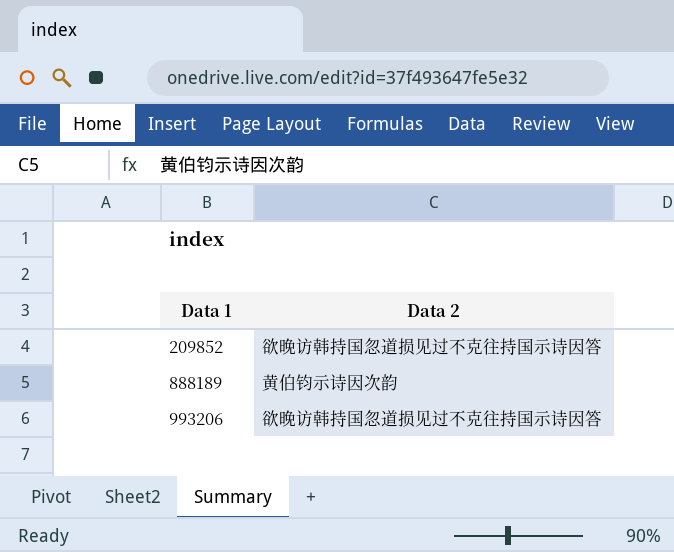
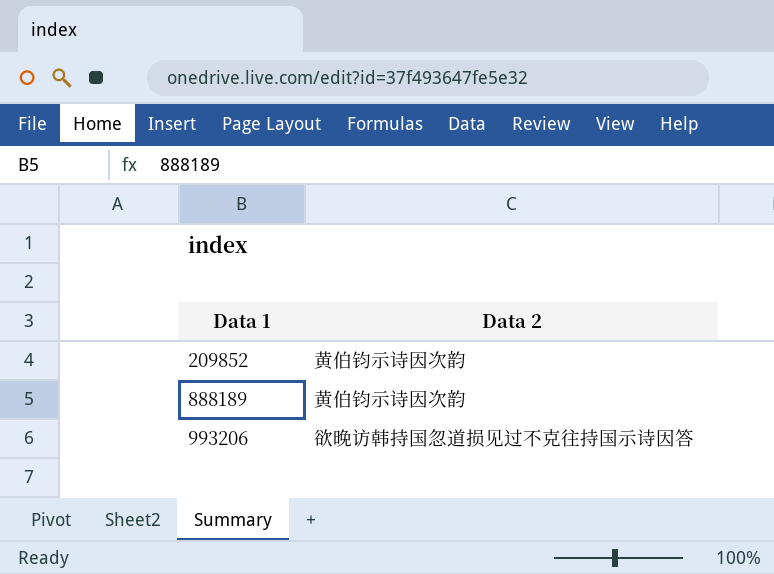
209852 | Data 2: 欲晚访韩持国忽道损见过不克往持国示诗因答 -> 黄伯钧示诗因次韵

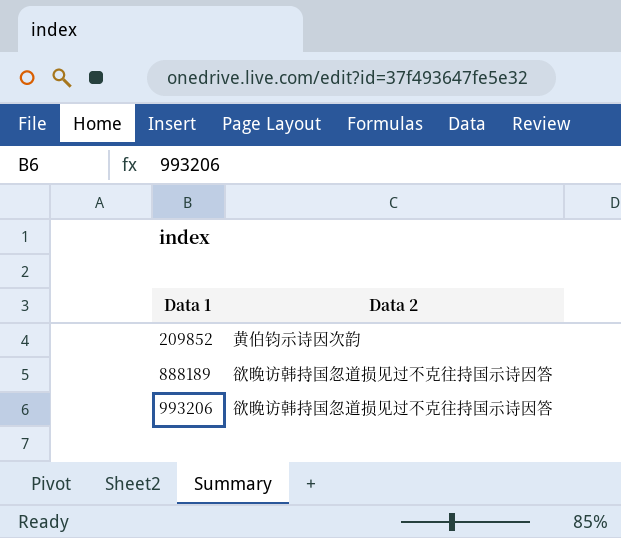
888189 | Data 2: 黄伯钧示诗因次韵 -> 欲晚访韩持国忽道损见过不克往持国示诗因答

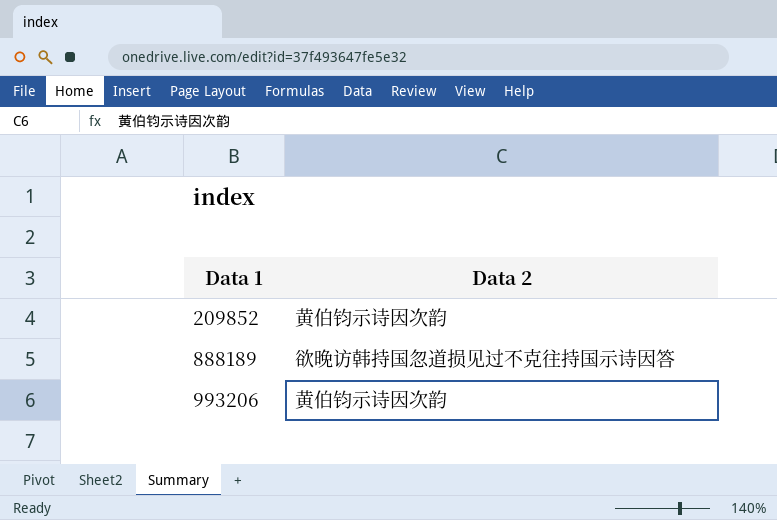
993206 | Data 2: 欲晚访韩持国忽道损见过不克往持国示诗因答 -> 黄伯钧示诗因次韵

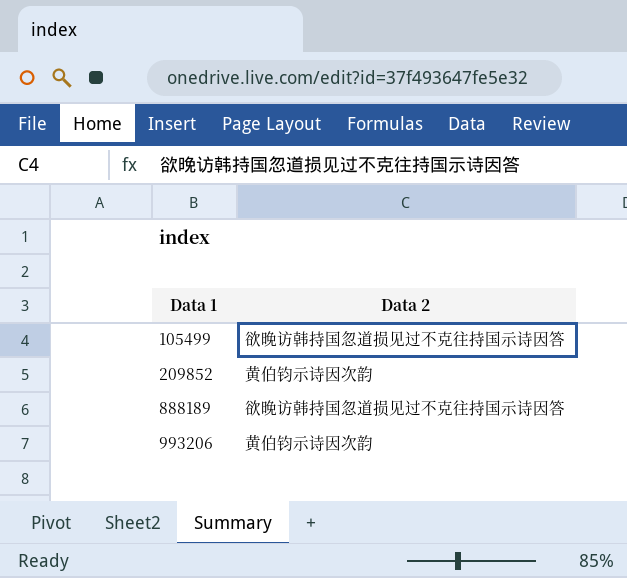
row 105499: none -> 欲晚访韩持国忽道损见过不克往持国示诗因答

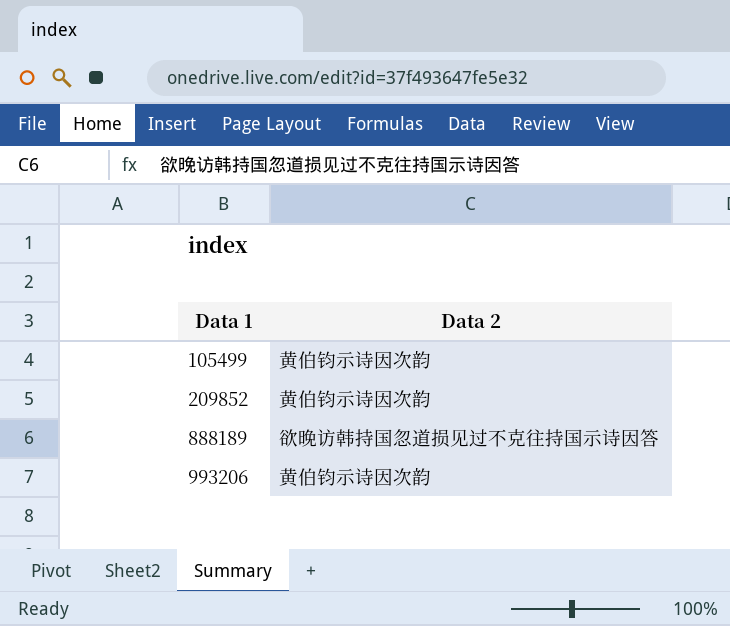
105499 | Data 2: 欲晚访韩持国忽道损见过不克往持国示诗因答 -> 黄伯钧示诗因次韵

